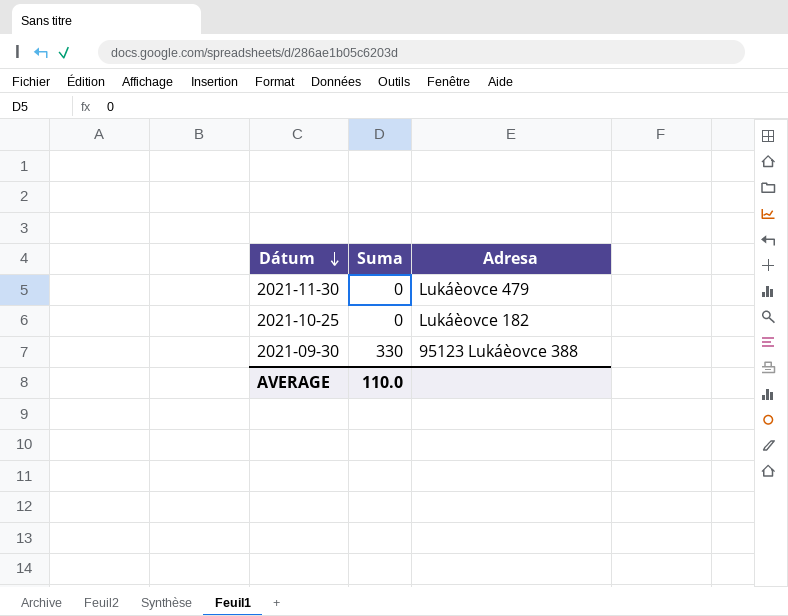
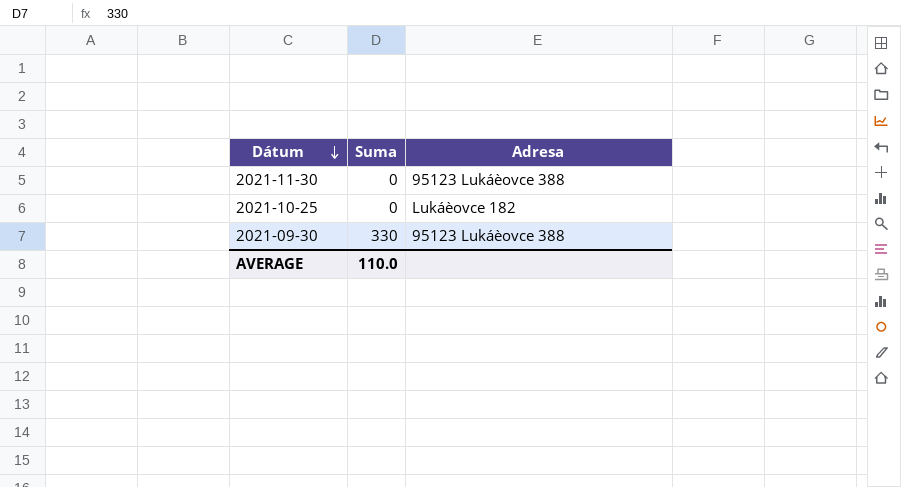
2021-11-30 | Adresa: Lukáèovce 479 -> 95123 Lukáèovce 388

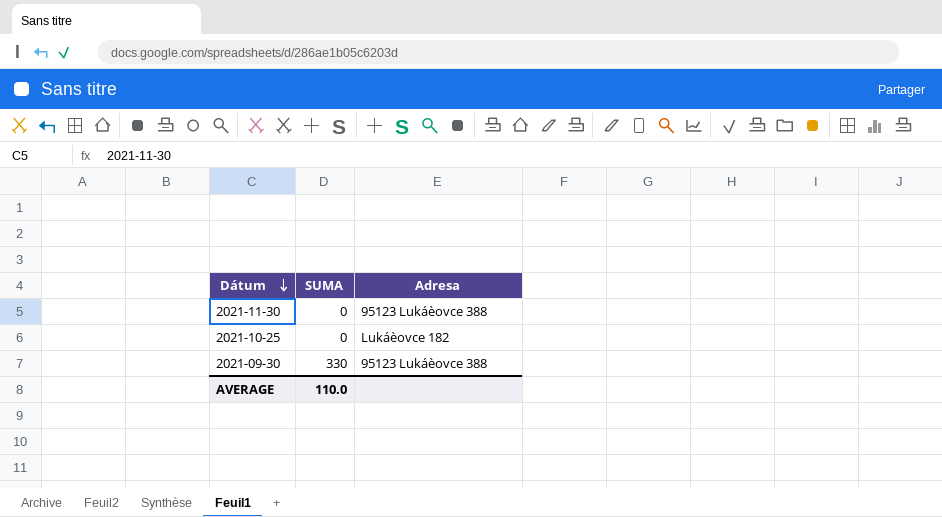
column name: Suma -> SUMA

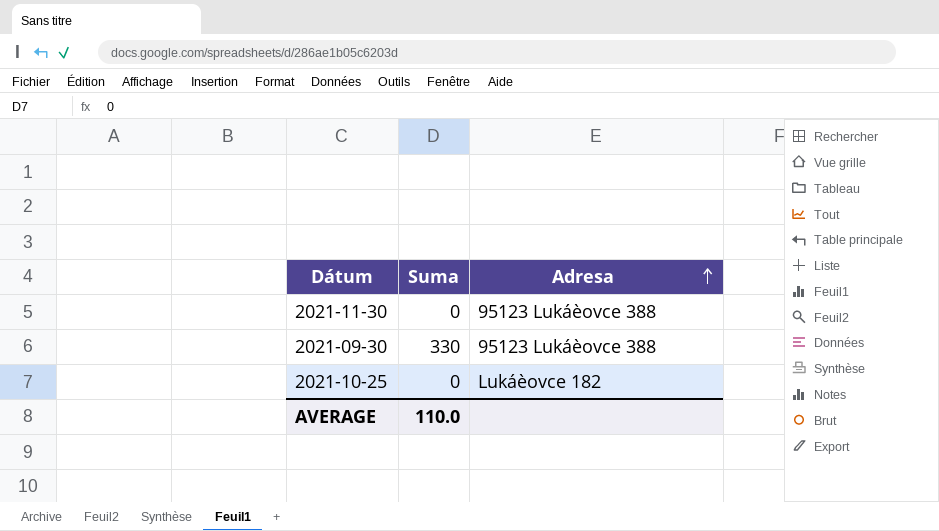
row order: Dátum descending -> Adresa ascending
column name: SUMA -> Suma

